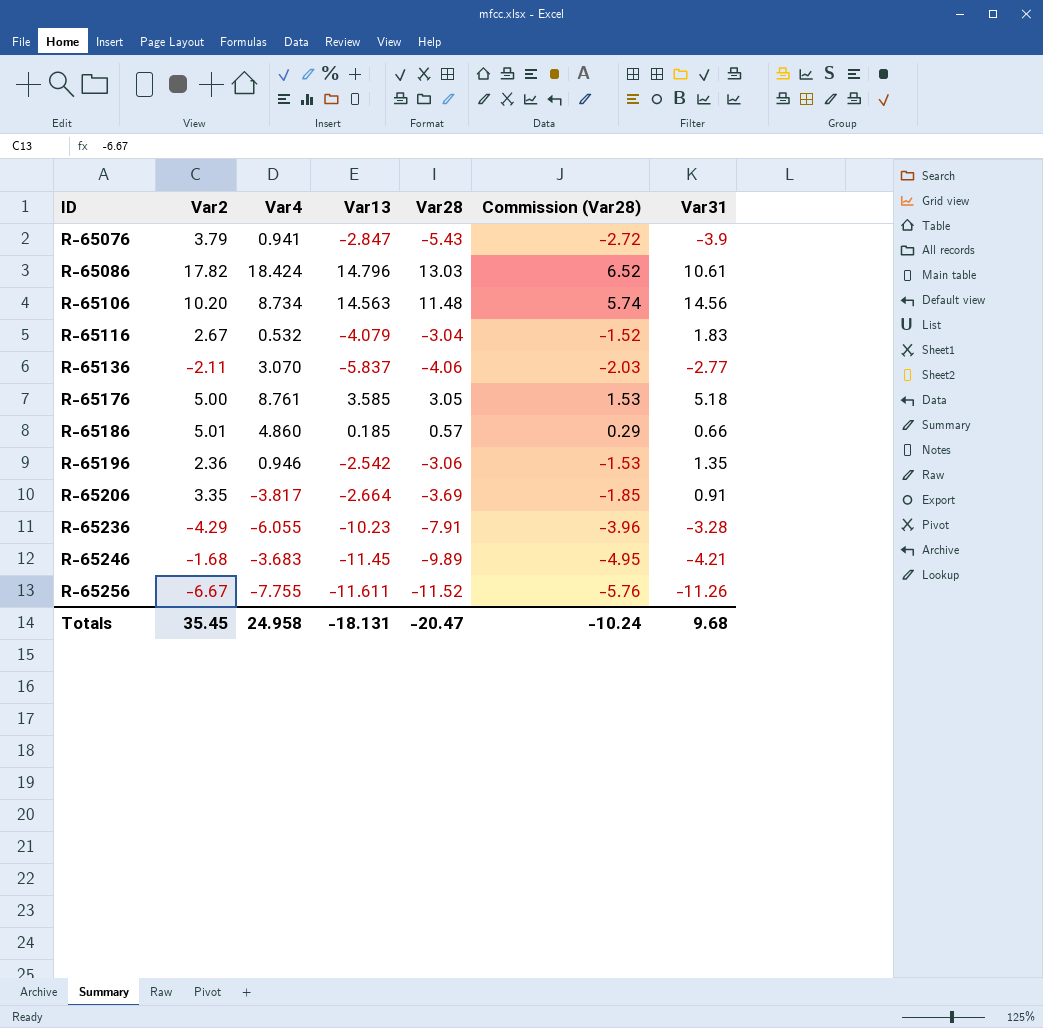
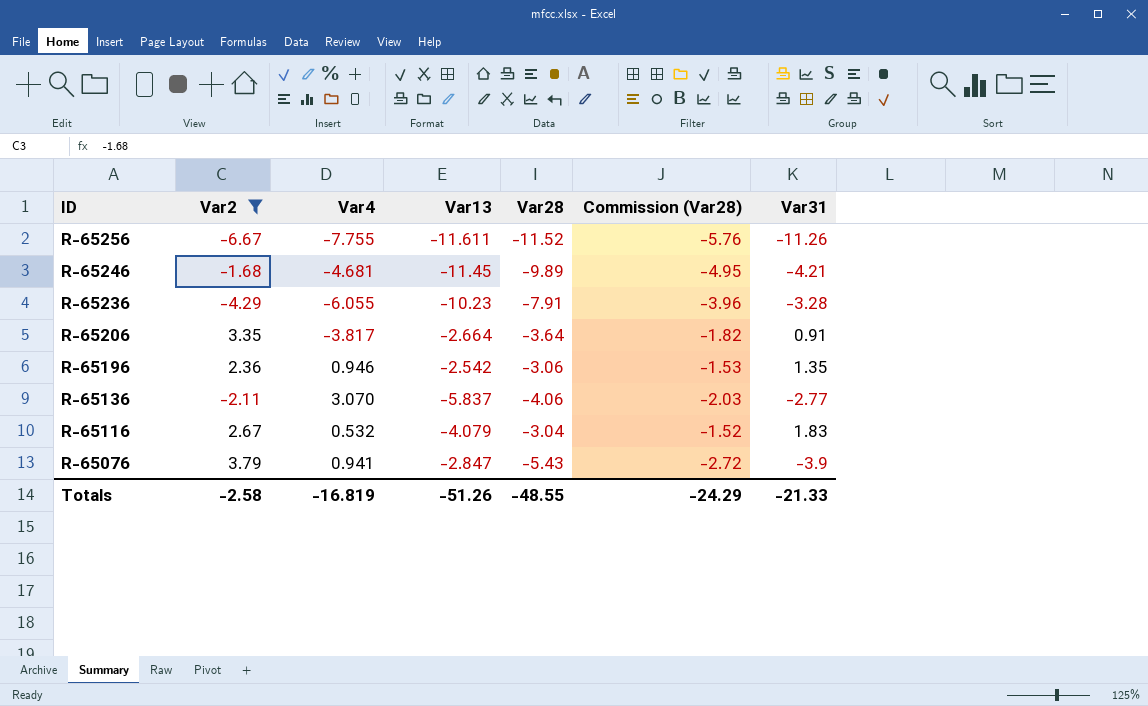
filter: none -> Var2 <= 3.79
row order: ID ascending -> ID descending
R-65246 | Var4: -3.683 -> -4.681
R-65206 | Var28: -3.69 -> -3.64
R-65206 | Commission (Var28): -1.85 -> -1.82
Totals | Var2: 35.45 -> -2.58
Totals | Var4: 24.958 -> -16.819
Totals | Var13: -18.131 -> -51.26
Totals | Var28: -20.47 -> -48.55
Totals | Commission (Var28): -10.24 -> -24.29
Totals | Var31: 9.68 -> -21.33

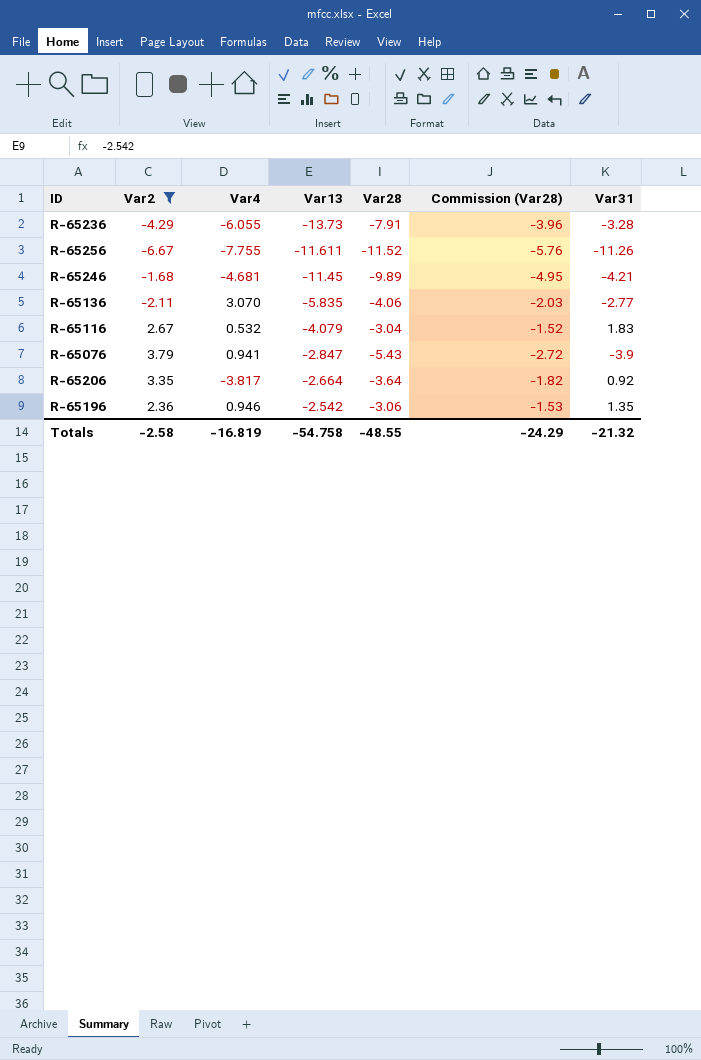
row order: ID descending -> Var13 ascending
R-65236 | Var13: -10.23 -> -13.73
R-65136 | Var13: -5.837 -> -5.835
R-65206 | Var31: 0.91 -> 0.92
Totals | Var13: -51.26 -> -54.758
Totals | Var31: -21.33 -> -21.32

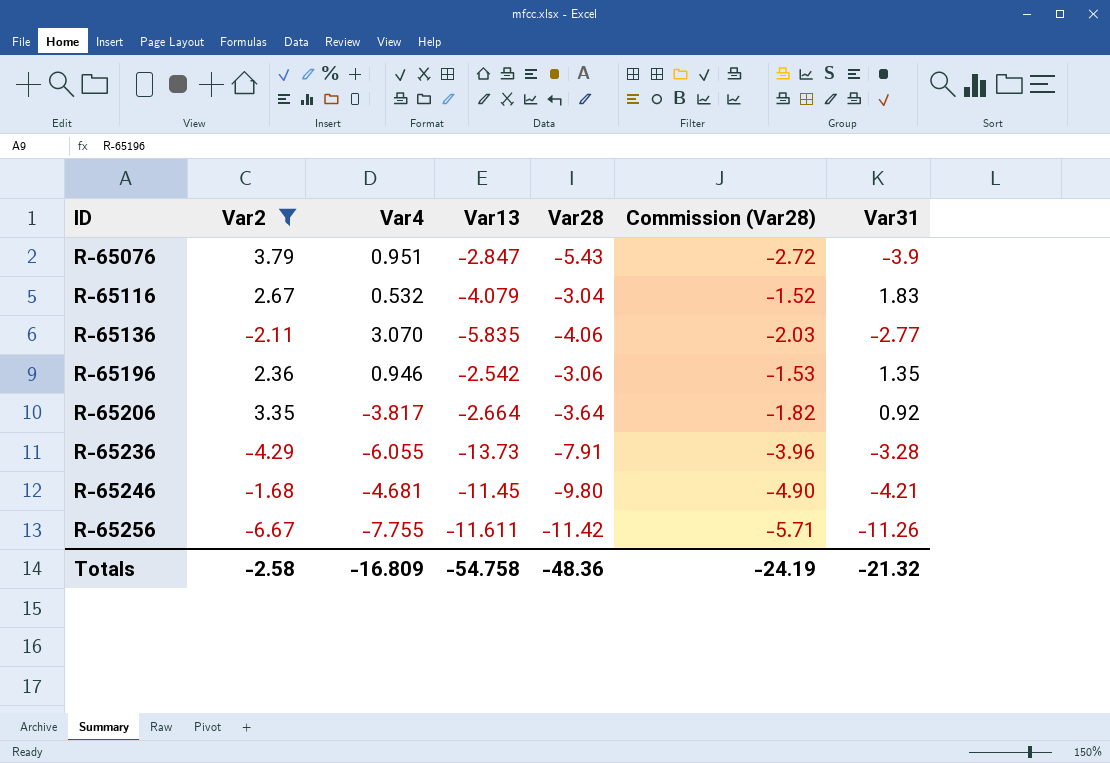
row order: Var13 ascending -> ID ascending
R-65076 | Var4: 0.941 -> 0.951
R-65246 | Var28: -9.89 -> -9.80
R-65246 | Commission (Var28): -4.95 -> -4.90
R-65256 | Var28: -11.52 -> -11.42
R-65256 | Commission (Var28): -5.76 -> -5.71
Totals | Var4: -16.819 -> -16.809
Totals | Var28: -48.55 -> -48.36
Totals | Commission (Var28): -24.29 -> -24.19

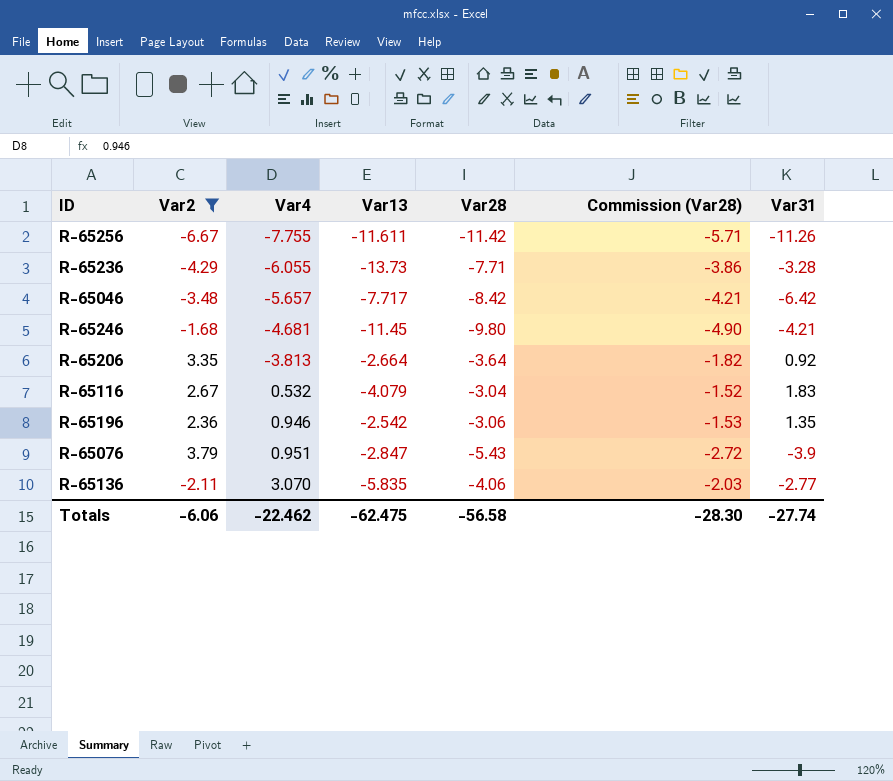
row order: ID ascending -> Var4 ascending
R-65236 | Var28: -7.91 -> -7.71
R-65236 | Commission (Var28): -3.96 -> -3.86
row R-65046: none -> -3.48 | -5.657 | -7.717 | -8.42 | -4.21 | -6.42
R-65206 | Var4: -3.817 -> -3.813
Totals | Var2: -2.58 -> -6.06
Totals | Var4: -16.809 -> -22.462
Totals | Var13: -54.758 -> -62.475
Totals | Var28: -48.36 -> -56.58
Totals | Commission (Var28): -24.19 -> -28.30
Totals | Var31: -21.32 -> -27.74

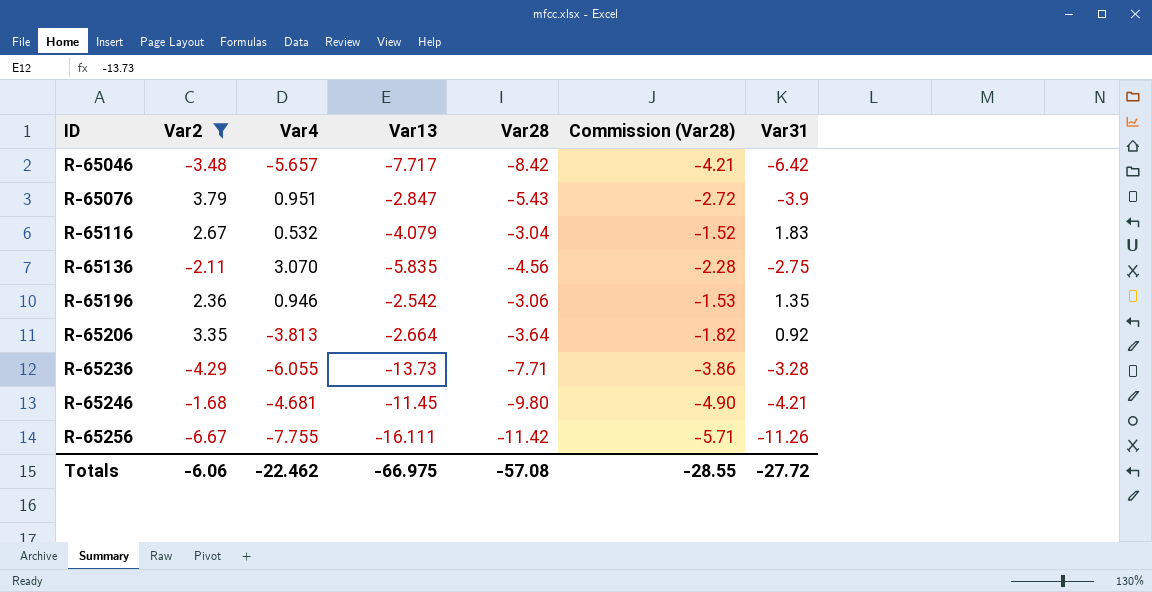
row order: Var4 ascending -> ID ascending
R-65136 | Var28: -4.06 -> -4.56
R-65136 | Commission (Var28): -2.03 -> -2.28
R-65136 | Var31: -2.77 -> -2.75
R-65256 | Var13: -11.611 -> -16.111
Totals | Var13: -62.475 -> -66.975
Totals | Var28: -56.58 -> -57.08
Totals | Commission (Var28): -28.30 -> -28.55
Totals | Var31: -27.74 -> -27.72

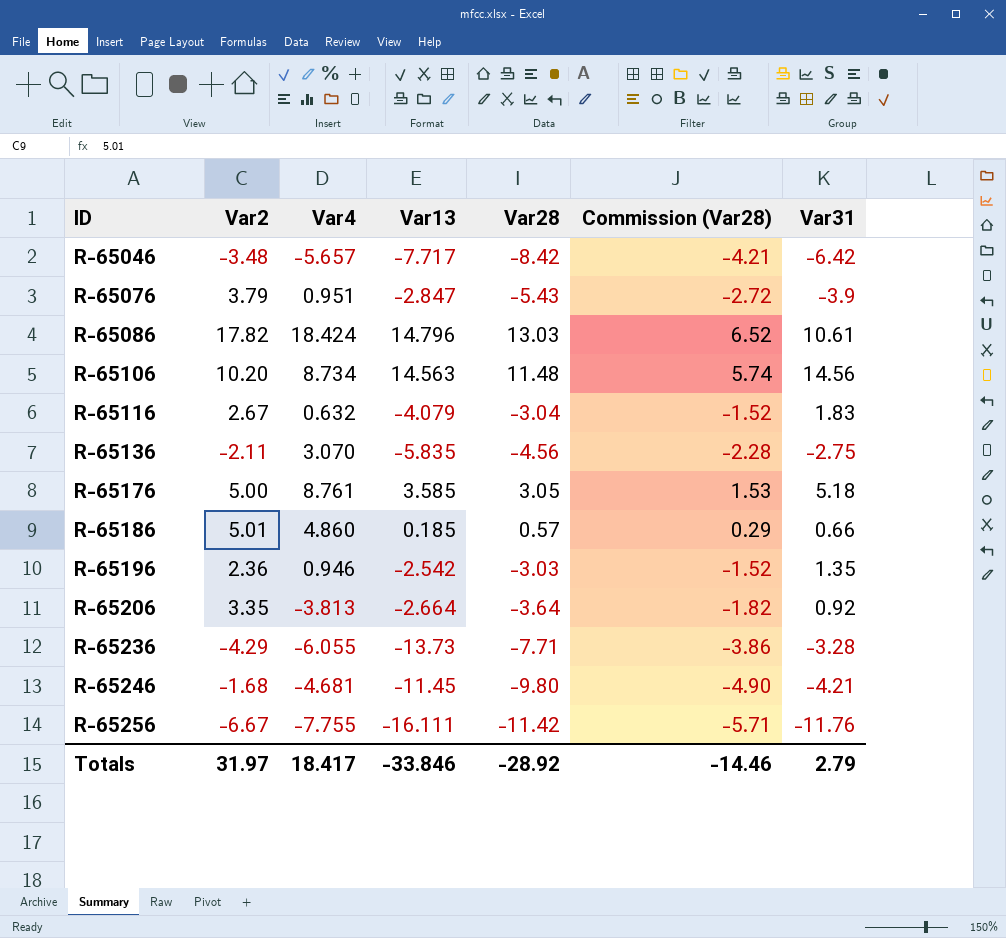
filter: Var2 <= 3.79 -> none
R-65116 | Var4: 0.532 -> 0.632
R-65196 | Var28: -3.06 -> -3.03
R-65196 | Commission (Var28): -1.53 -> -1.52
R-65256 | Var31: -11.26 -> -11.76
Totals | Var2: -6.06 -> 31.97
Totals | Var4: -22.462 -> 18.417
Totals | Var13: -66.975 -> -33.846
Totals | Var28: -57.08 -> -28.92
Totals | Commission (Var28): -28.55 -> -14.46
Totals | Var31: -27.72 -> 2.79

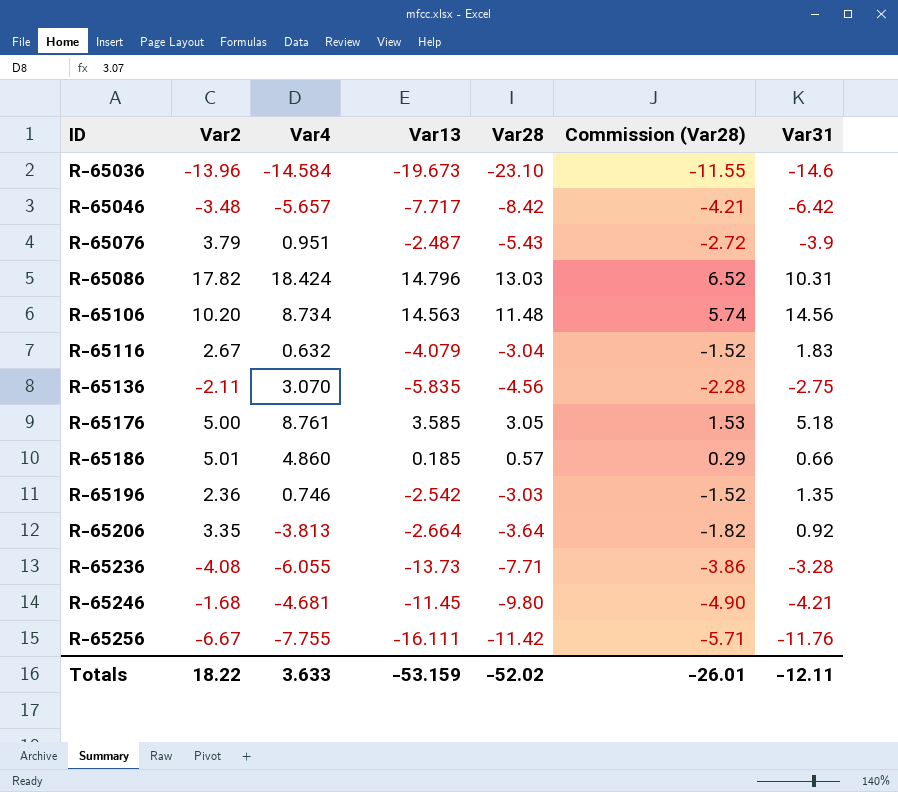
row R-65036: none -> -13.96 | -14.584 | -19.673 | -23.10 | -11.55 | -14.6
R-65076 | Var13: -2.847 -> -2.487
R-65086 | Var31: 10.61 -> 10.31
R-65196 | Var4: 0.946 -> 0.746
R-65236 | Var2: -4.29 -> -4.08
Totals | Var2: 31.97 -> 18.22
Totals | Var4: 18.417 -> 3.633
Totals | Var13: -33.846 -> -53.159
Totals | Var28: -28.92 -> -52.02
Totals | Commission (Var28): -14.46 -> -26.01
Totals | Var31: 2.79 -> -12.11

